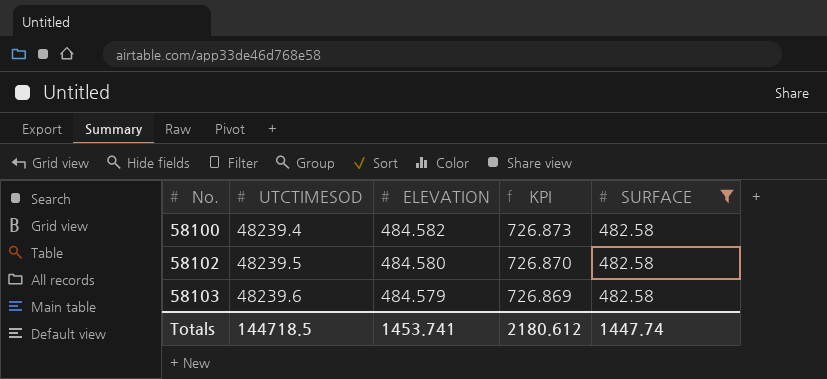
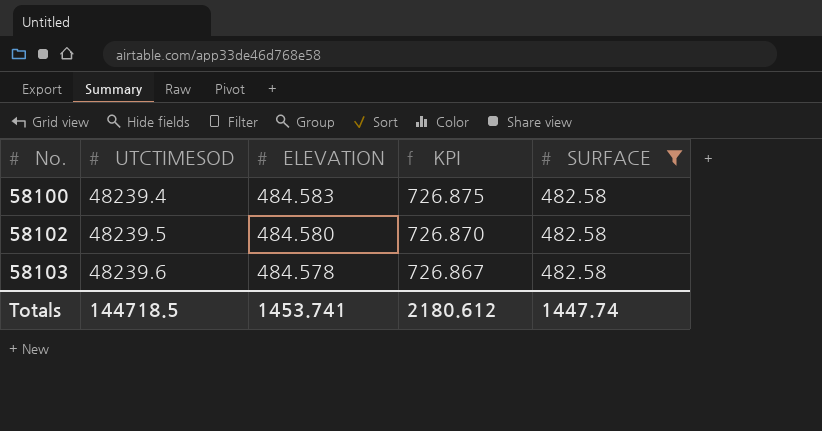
58100 | ELEVATION: 484.582 -> 484.583
58100 | KPI: 726.873 -> 726.875
58103 | ELEVATION: 484.579 -> 484.578
58103 | KPI: 726.869 -> 726.867

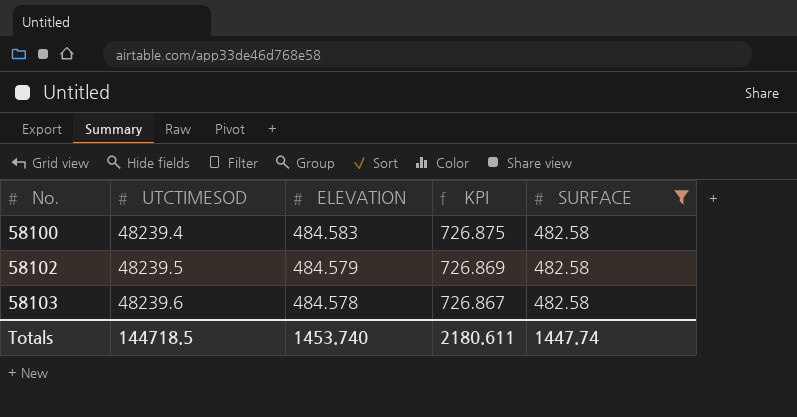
58102 | ELEVATION: 484.580 -> 484.579
58102 | KPI: 726.870 -> 726.869
Totals | ELEVATION: 1453.741 -> 1453.740
Totals | KPI: 2180.612 -> 2180.611

